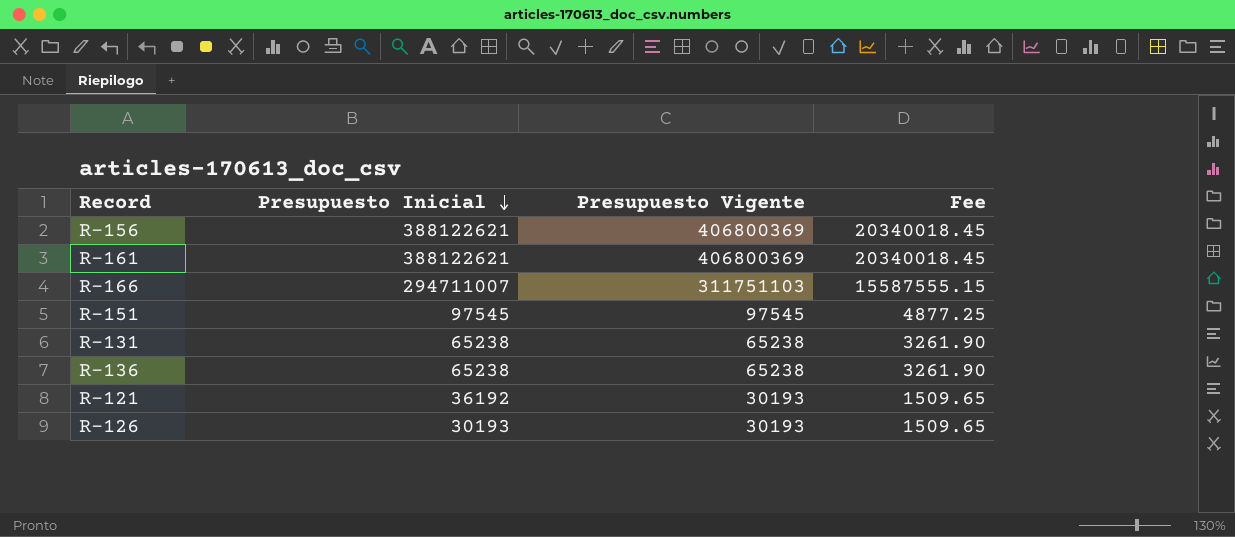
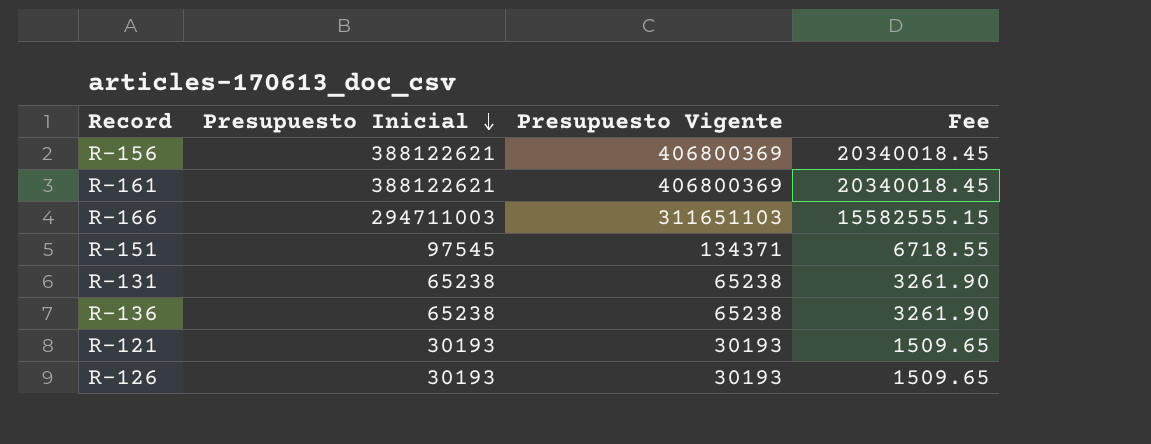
R-166 | Presupuesto Inicial: 294711007 -> 294711003
R-166 | Presupuesto Vigente: 311751103 -> 311651103
R-166 | Fee: 15587555.15 -> 15582555.15
R-151 | Presupuesto Vigente: 97545 -> 134371
R-151 | Fee: 4877.25 -> 6718.55
R-121 | Presupuesto Inicial: 36192 -> 30193

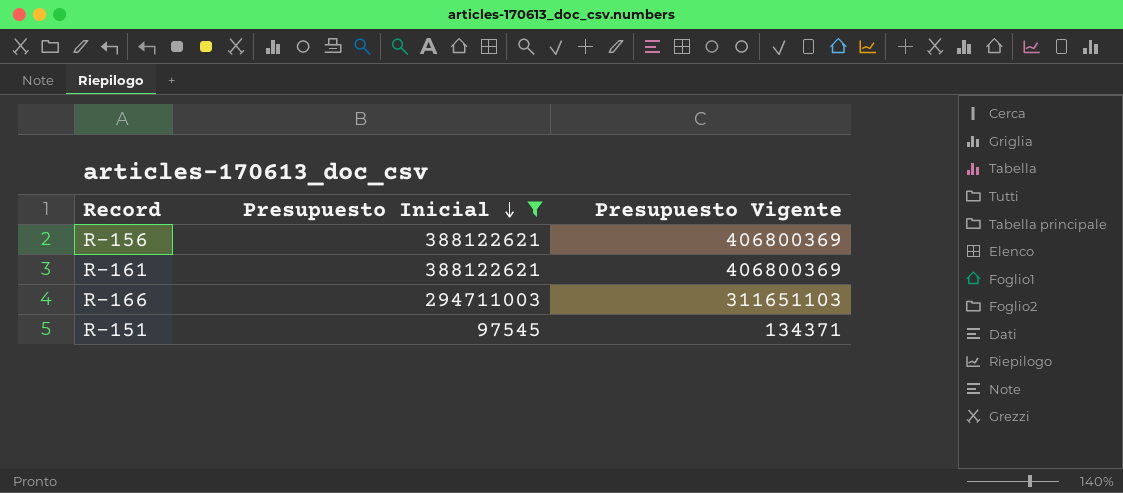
filter: none -> Presupuesto Inicial >= 97545
column Fee | formula: [Presupuesto Vigente] * 0.05 -> none

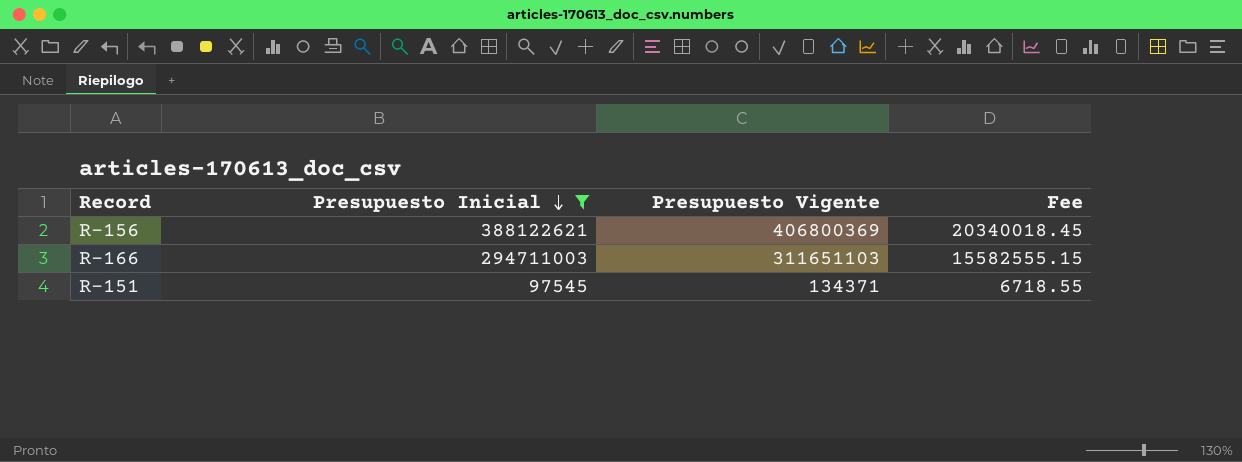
column Fee | formula: none -> [Presupuesto Vigente] * 0.05
row R-161: 388122621 | 406800369 -> none

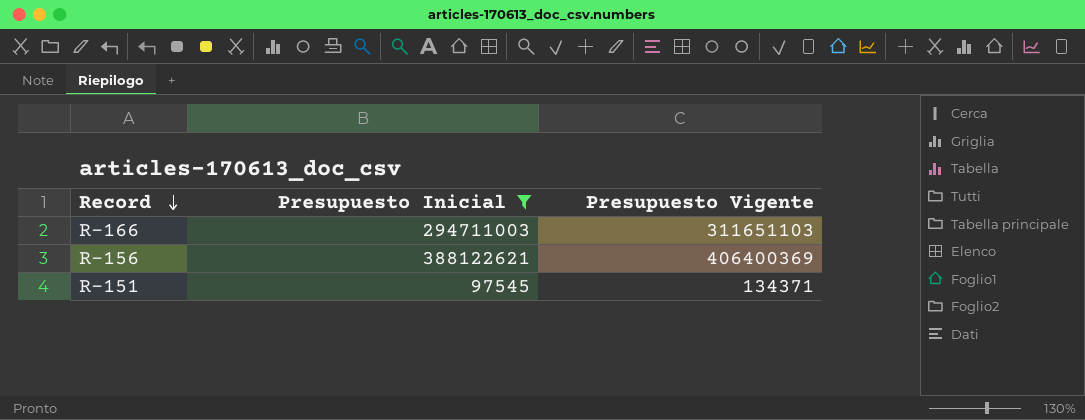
row order: Presupuesto Inicial descending -> Record descending
column Fee | formula: [Presupuesto Vigente] * 0.05 -> none
R-156 | Presupuesto Vigente: 406800369 -> 406400369

